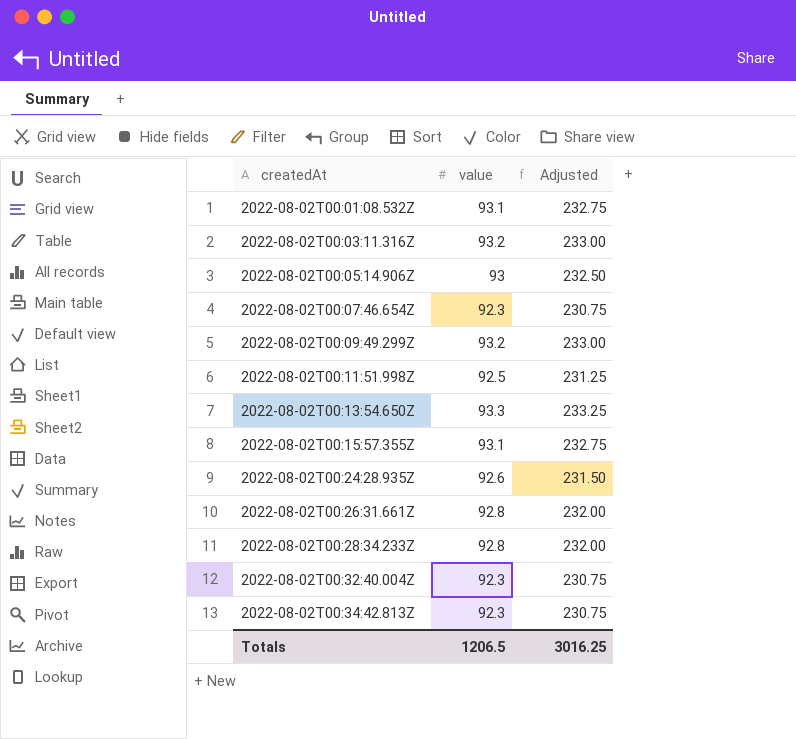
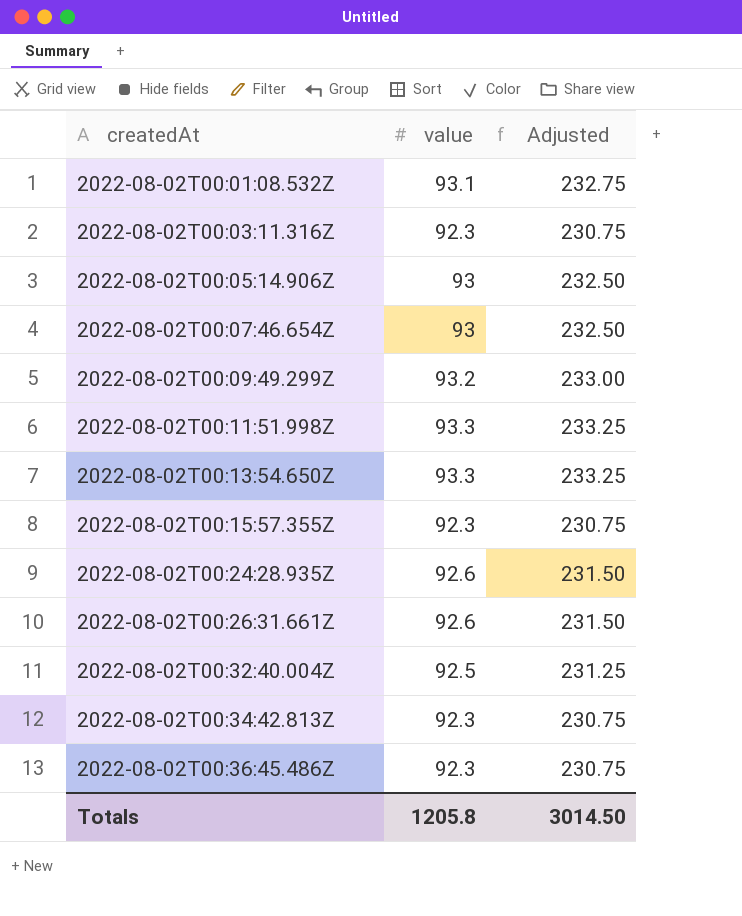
row 2022-08-02T00:28:34.233Z: 92.8 | 232.00 -> none
2022-08-02T00:03:11.316Z | value: 93.2 -> 92.3
2022-08-02T00:03:11.316Z | Adjusted: 233.00 -> 230.75
2022-08-02T00:07:46.654Z | value: 92.3 -> 93
2022-08-02T00:07:46.654Z | Adjusted: 230.75 -> 232.50
2022-08-02T00:11:51.998Z | value: 92.5 -> 93.3
2022-08-02T00:11:51.998Z | Adjusted: 231.25 -> 233.25
2022-08-02T00:15:57.355Z | value: 93.1 -> 92.3
2022-08-02T00:15:57.355Z | Adjusted: 232.75 -> 230.75
2022-08-02T00:26:31.661Z | value: 92.8 -> 92.6
2022-08-02T00:26:31.661Z | Adjusted: 232.00 -> 231.50
2022-08-02T00:32:40.004Z | value: 92.3 -> 92.5
2022-08-02T00:32:40.004Z | Adjusted: 230.75 -> 231.25
row 2022-08-02T00:36:45.486Z: none -> 92.3 | 230.75
Totals | value: 1206.5 -> 1205.8
Totals | Adjusted: 3016.25 -> 3014.50

